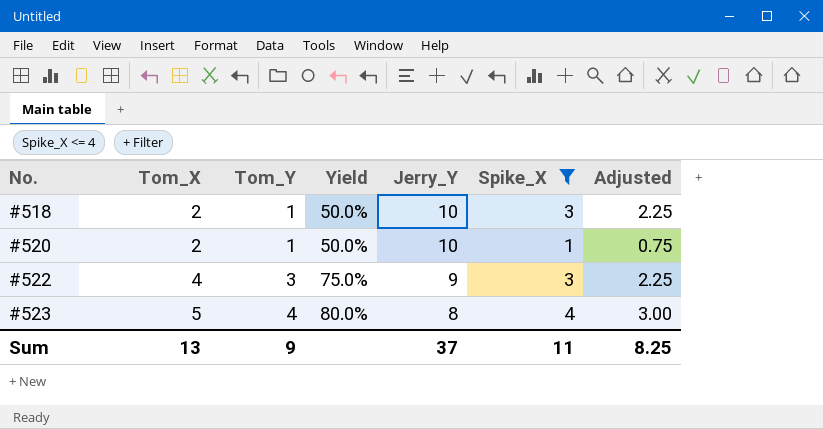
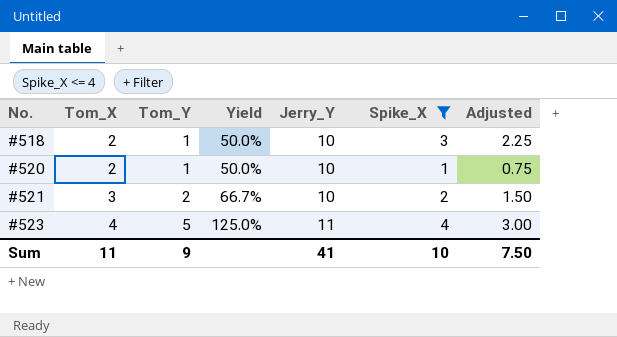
row #522: 4 | 3 | 75.0% | 9 | 3 | 2.25 -> none
row #521: none -> 3 | 2 | 66.7% | 10 | 2 | 1.50
#523 | Tom_X: 5 -> 4
#523 | Tom_Y: 4 -> 5
#523 | Yield: 80.0% -> 125.0%
#523 | Jerry_Y: 8 -> 11
Sum | Tom_X: 13 -> 11
Sum | Jerry_Y: 37 -> 41
Sum | Spike_X: 11 -> 10
Sum | Adjusted: 8.25 -> 7.50

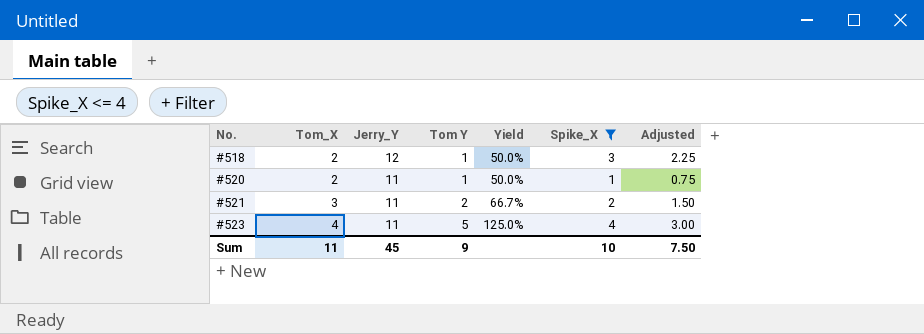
column Jerry_Y | position: 5 -> 3
column name: Tom_Y -> Tom Y
#518 | Jerry_Y: 10 -> 12
#520 | Jerry_Y: 10 -> 11
#521 | Jerry_Y: 10 -> 11
Sum | Jerry_Y: 41 -> 45

